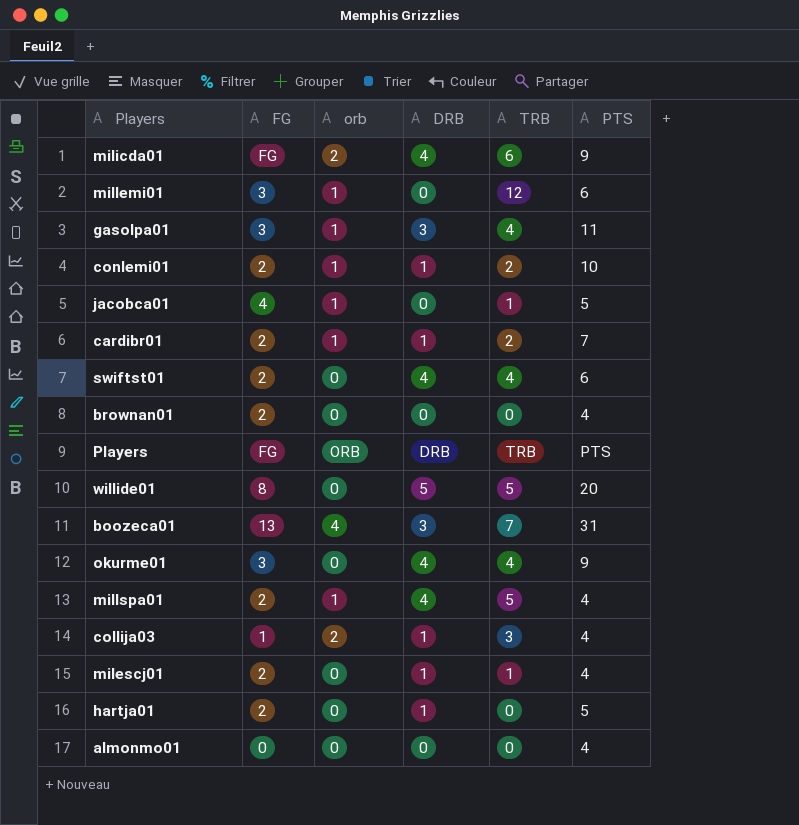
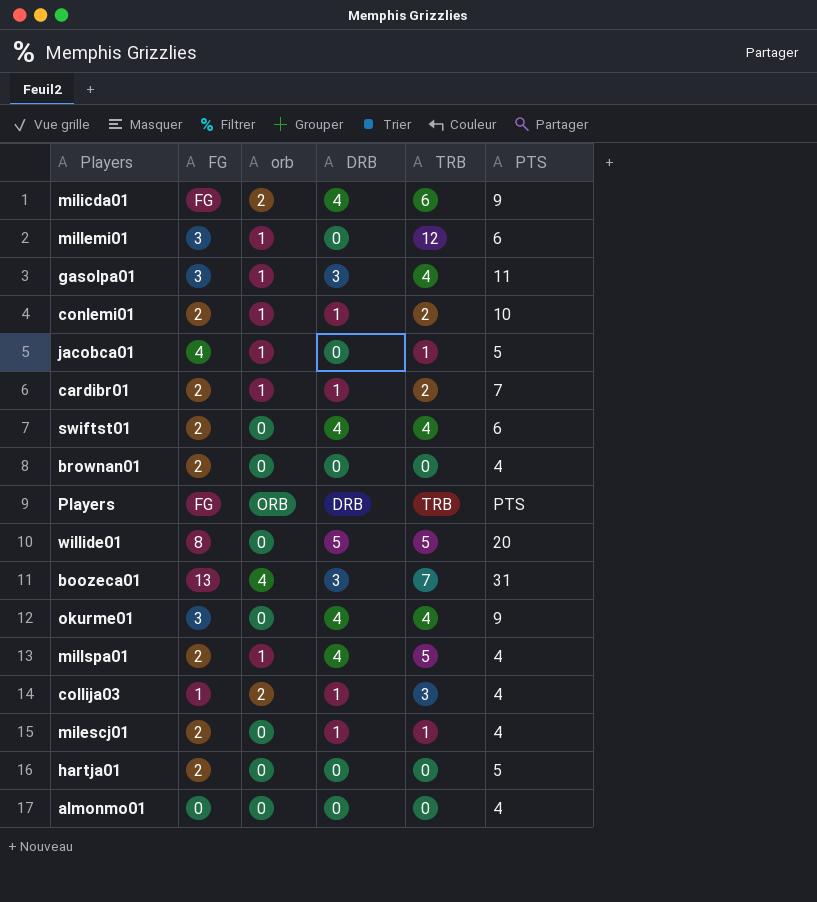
hartja01 | DRB: 1 -> 0

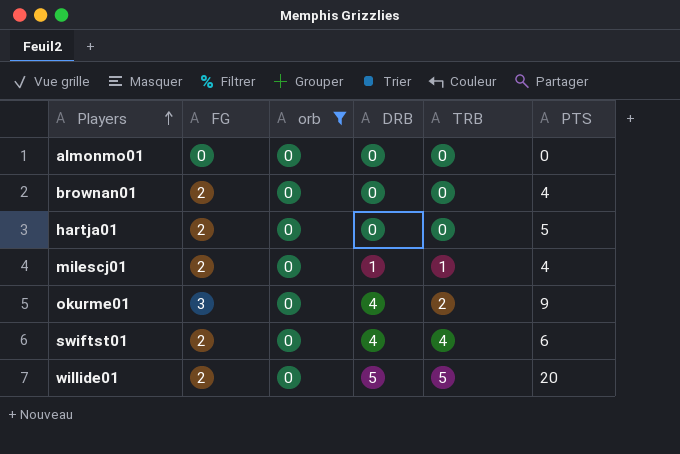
filter: none -> orb = 0
row order: none -> Players ascending
almonmo01 | PTS: 4 -> 0
okurme01 | TRB: 4 -> 2
willide01 | FG: 8 -> 2

